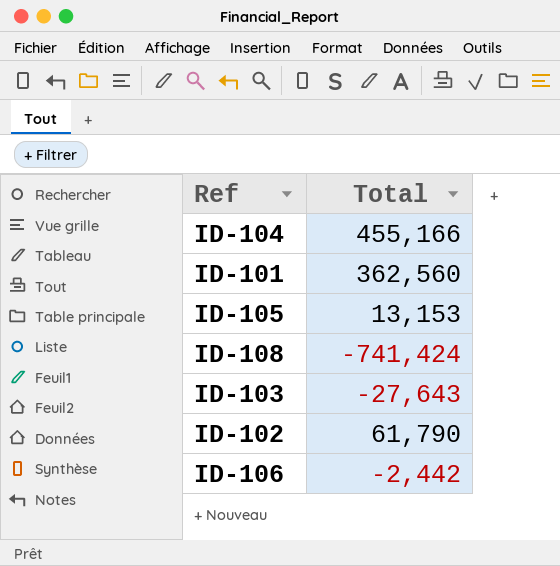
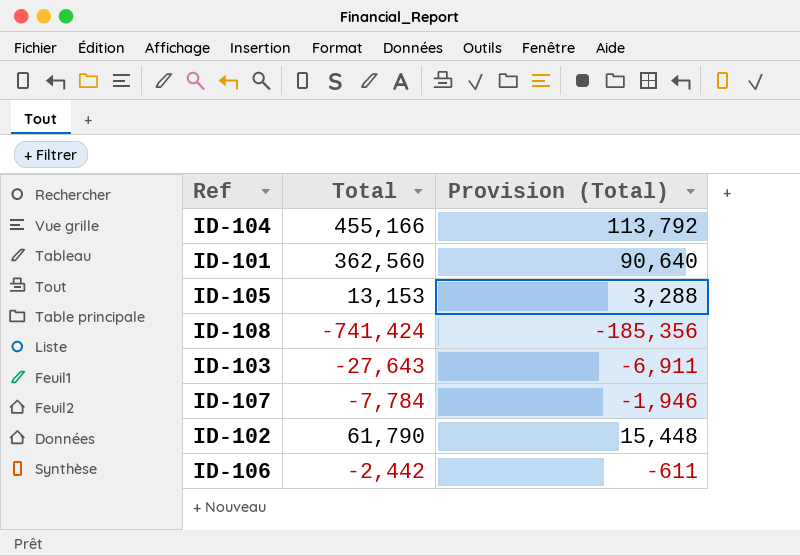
column Provision (Total) | formula: none -> [Total] * 0.25
row ID-107: none -> -7,784 | -1,946

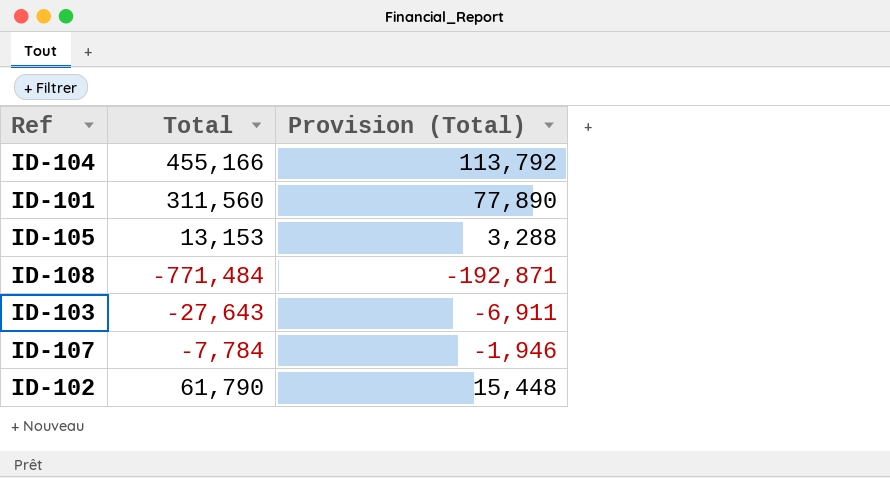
row ID-106: -2,442 | -611 -> none
ID-101 | Total: 362,560 -> 311,560
ID-101 | Provision (Total): 90,640 -> 77,890
ID-108 | Total: -741,424 -> -771,484
ID-108 | Provision (Total): -185,356 -> -192,871

